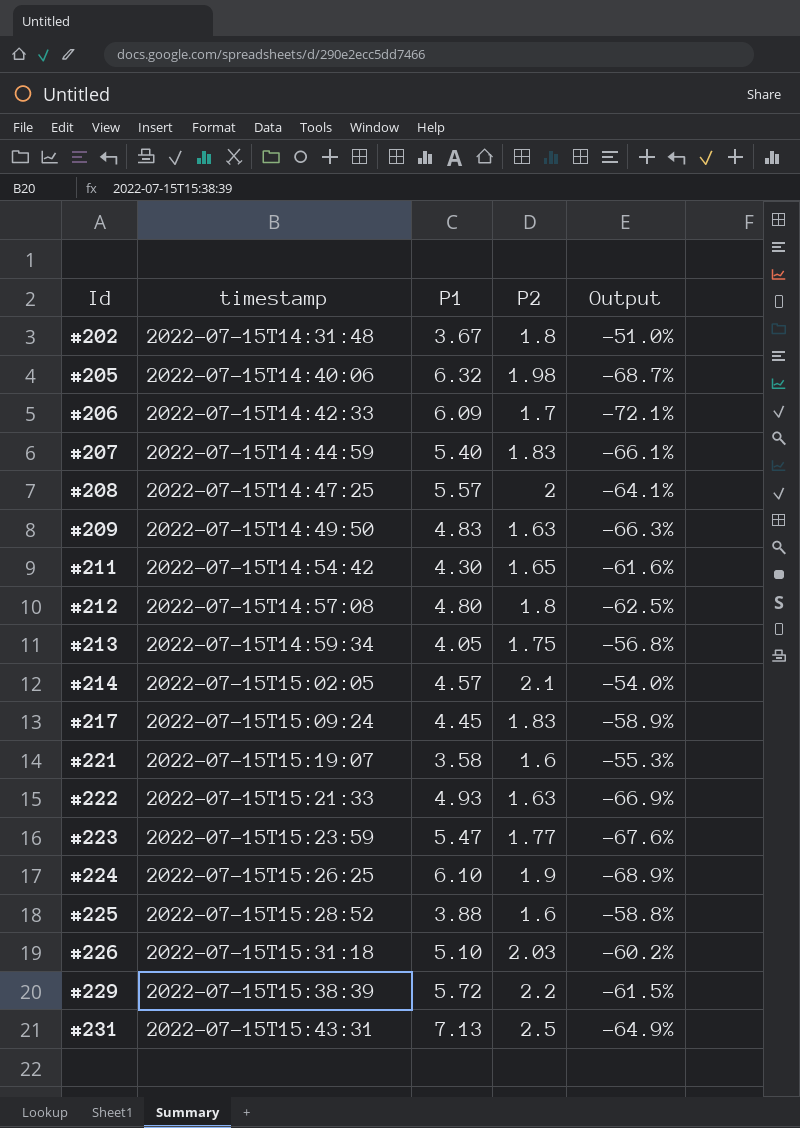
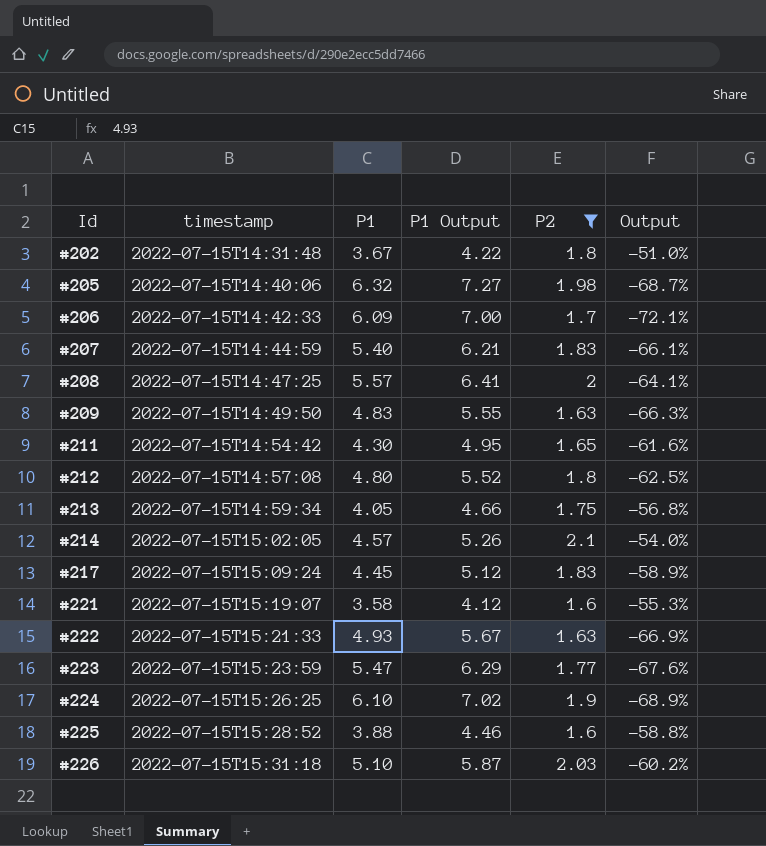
filter: none -> P2 <= 2.1
column P1 Output | formula: none -> [P1] * 1.15

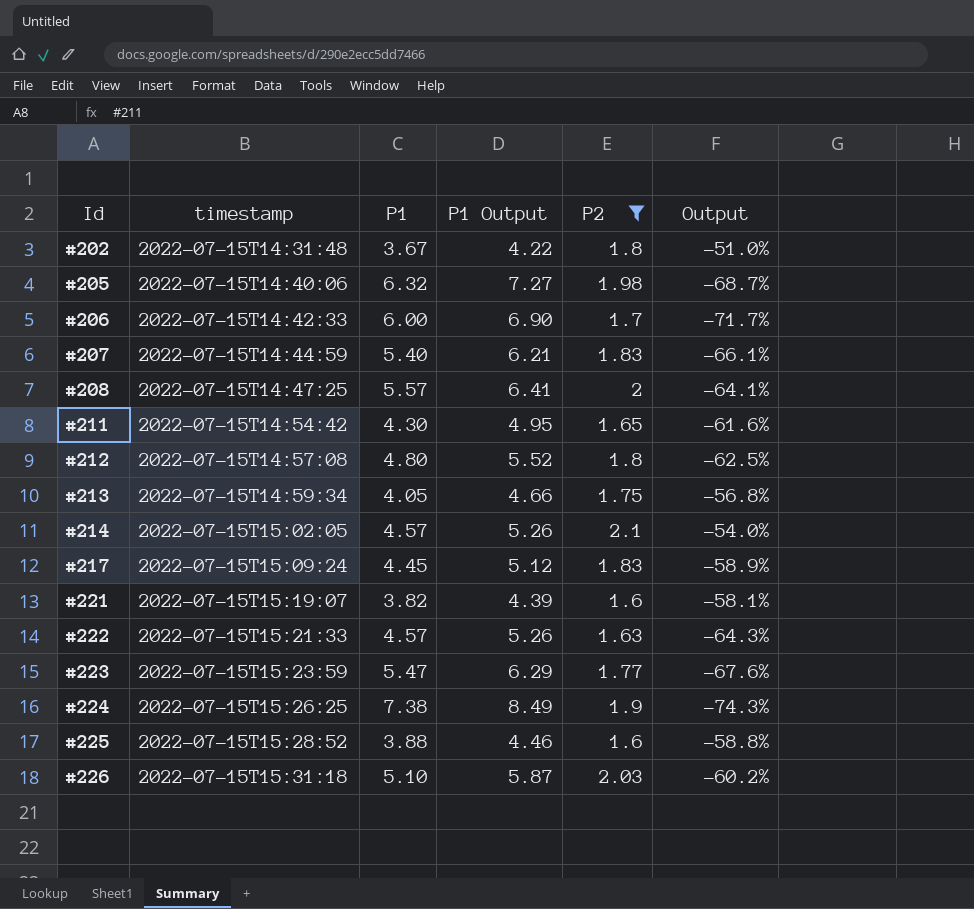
row #209: 2022-07-15T14:49:50 | 4.83 | 5.55 | 1.63 | -66.3% -> none
#206 | P1: 6.09 -> 6.00
#206 | P1 Output: 7.00 -> 6.90
#206 | Output: -72.1% -> -71.7%
#221 | P1: 3.58 -> 3.82
#221 | P1 Output: 4.12 -> 4.39
#221 | Output: -55.3% -> -58.1%
#222 | P1: 4.93 -> 4.57
#222 | P1 Output: 5.67 -> 5.26
#222 | Output: -66.9% -> -64.3%
#224 | P1: 6.10 -> 7.38
#224 | P1 Output: 7.02 -> 8.49
#224 | Output: -68.9% -> -74.3%

